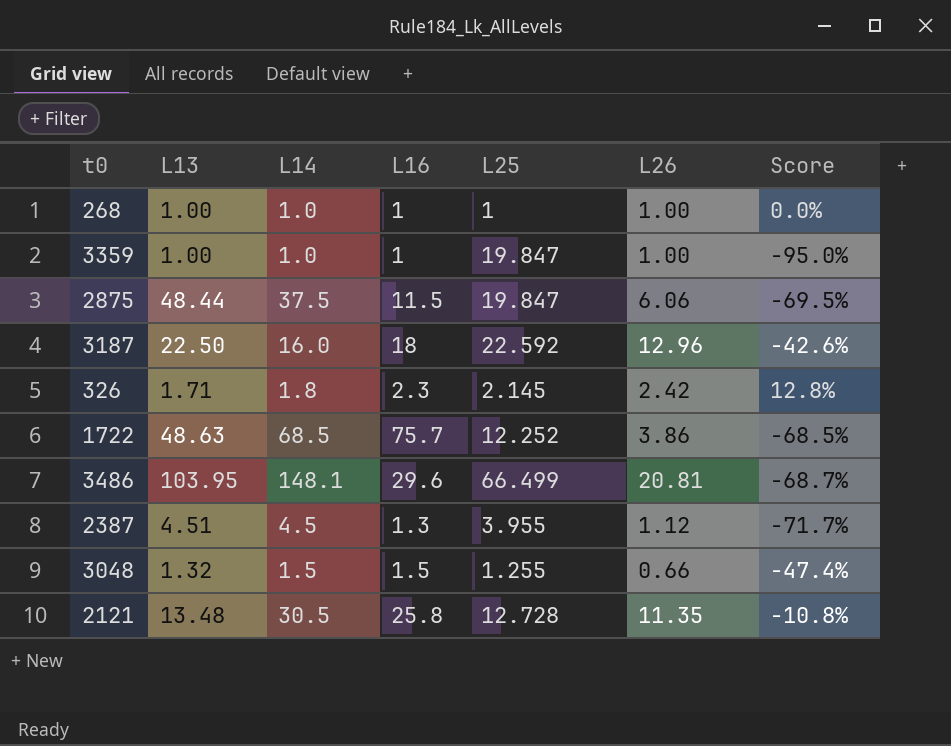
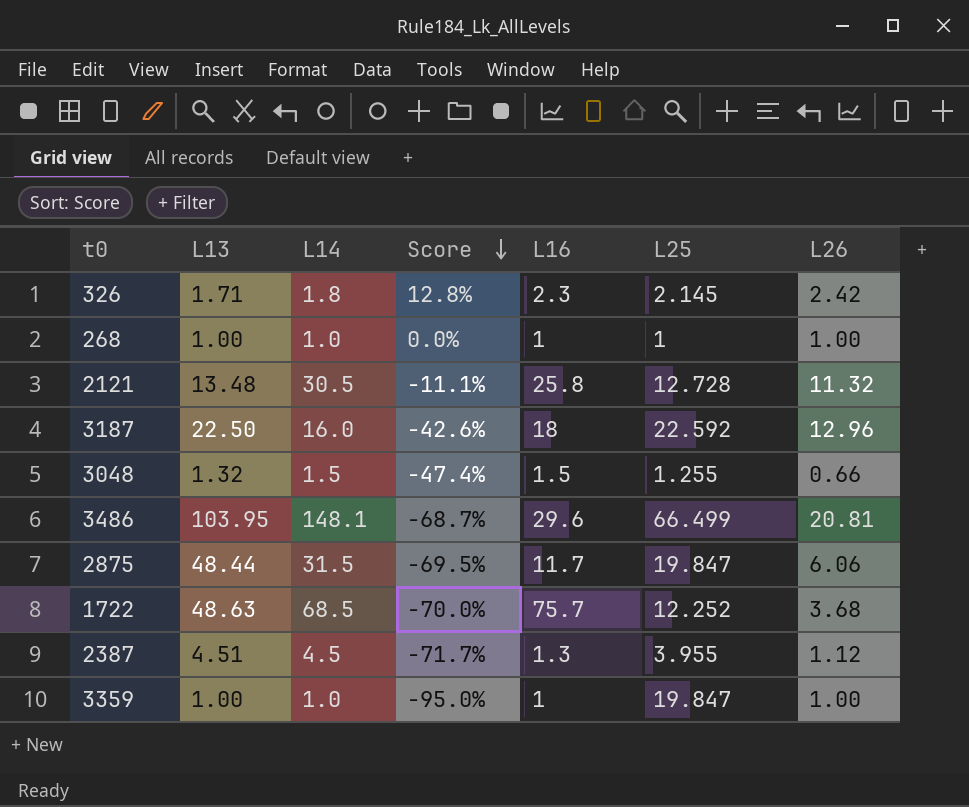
row order: none -> Score descending
column Score | position: 7 -> 4
2121 | Score: -10.8% -> -11.1%
2121 | L26: 11.35 -> 11.32
2875 | L14: 37.5 -> 31.5
2875 | L16: 11.5 -> 11.7
1722 | Score: -68.5% -> -70.0%
1722 | L26: 3.86 -> 3.68

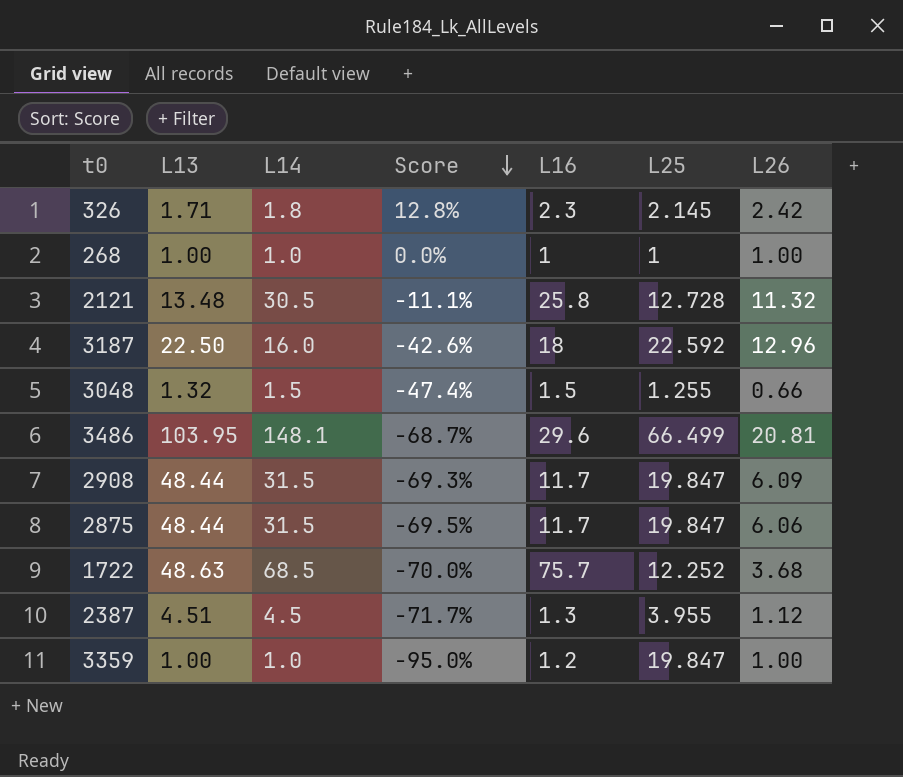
row 2908: none -> 48.44 | 31.5 | -69.3% | 11.7 | 19.847 | 6.09
3359 | L16: 1 -> 1.2

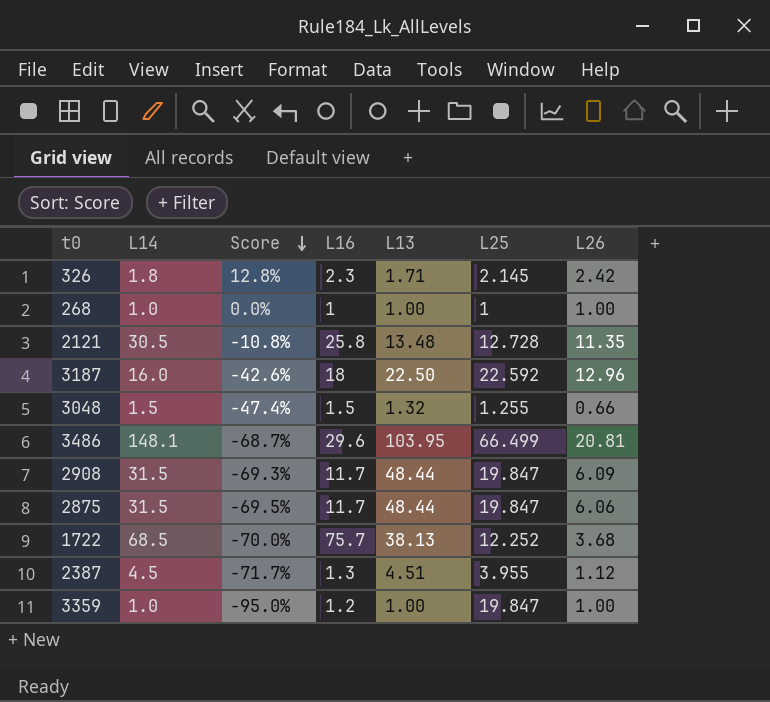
column L13 | position: 2 -> 5
2121 | Score: -11.1% -> -10.8%
2121 | L26: 11.32 -> 11.35
1722 | L13: 48.63 -> 38.13

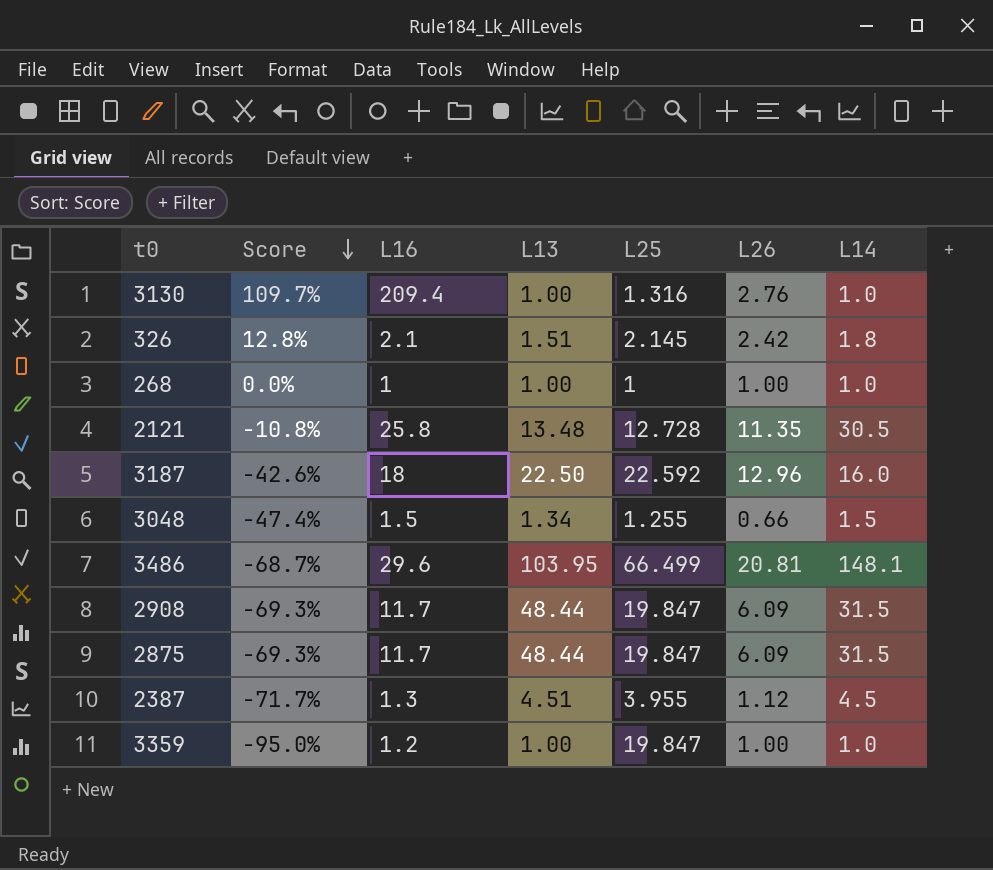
column L14 | position: 2 -> 7
row 1722: 68.5 | -70.0% | 75.7 | 38.13 | 12.252 | 3.68 -> none
row 3130: none -> 109.7% | 209.4 | 1.00 | 1.316 | 2.76 | 1.0
326 | L16: 2.3 -> 2.1
326 | L13: 1.71 -> 1.51
3048 | L13: 1.32 -> 1.34
2875 | Score: -69.5% -> -69.3%
2875 | L26: 6.06 -> 6.09

